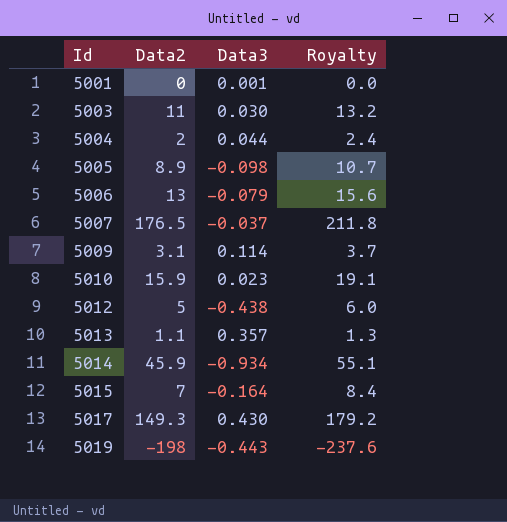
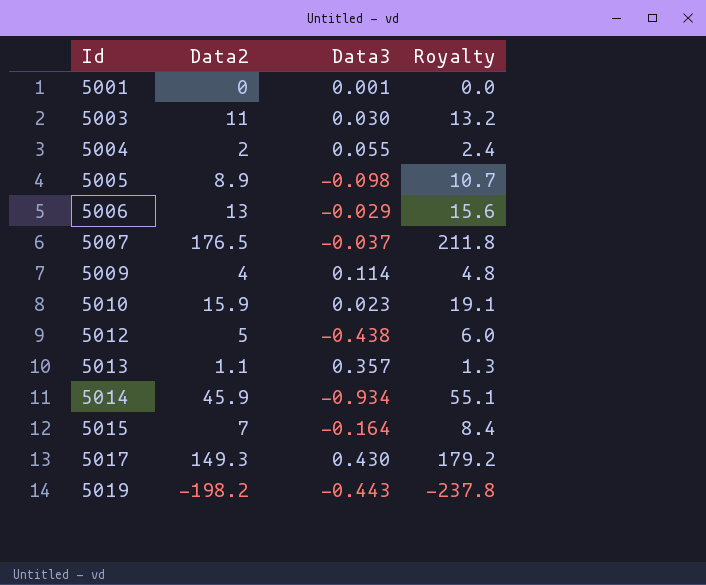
5004 | Data3: 0.044 -> 0.055
5006 | Data3: -0.079 -> -0.029
5009 | Data2: 3.1 -> 4
5009 | Royalty: 3.7 -> 4.8
5019 | Data2: -198 -> -198.2
5019 | Royalty: -237.6 -> -237.8

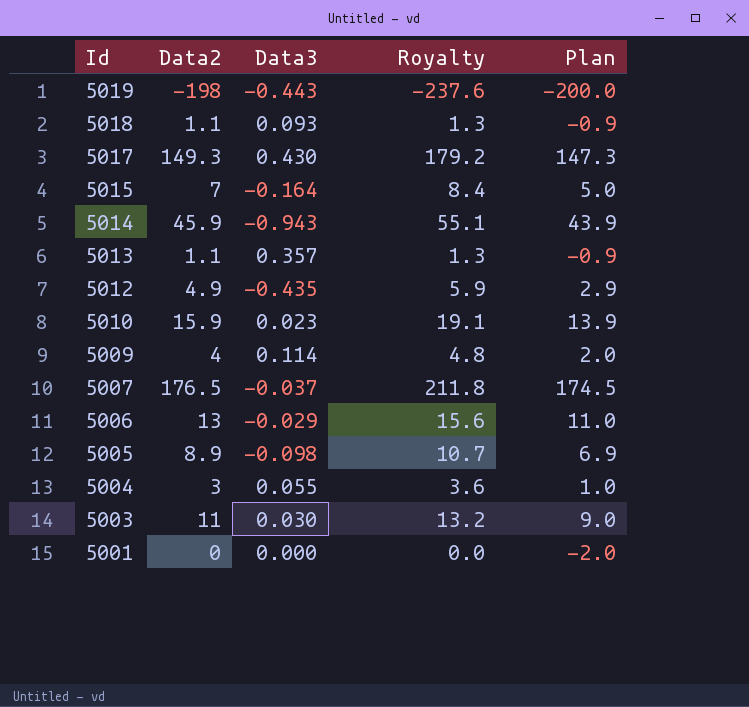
row order: Id ascending -> Id descending
column Plan | formula: none -> [Data2] - 2
5019 | Data2: -198.2 -> -198
5019 | Royalty: -237.8 -> -237.6
row 5018: none -> 1.1 | 0.093 | 1.3 | -0.9
5014 | Data3: -0.934 -> -0.943
5012 | Data2: 5 -> 4.9
5012 | Data3: -0.438 -> -0.435
5012 | Royalty: 6.0 -> 5.9
5004 | Data2: 2 -> 3
5004 | Royalty: 2.4 -> 3.6
5001 | Data3: 0.001 -> 0.000

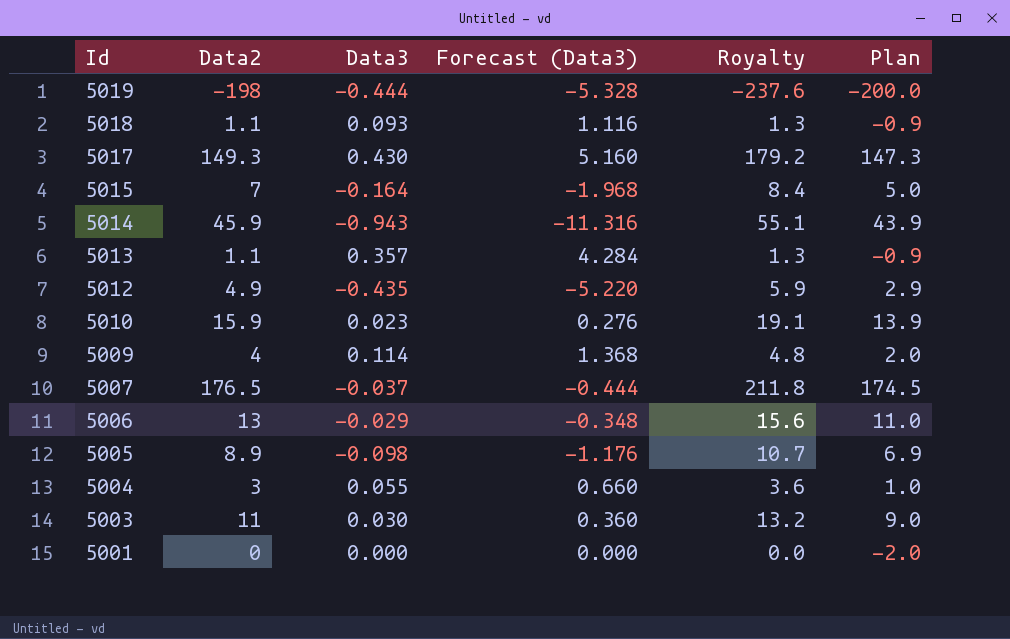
column Forecast (Data3) | formula: none -> [Data3] * 12
5019 | Data3: -0.443 -> -0.444

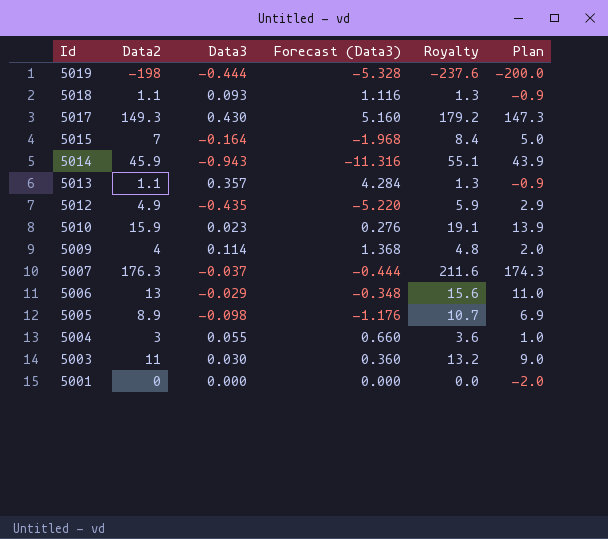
5007 | Data2: 176.5 -> 176.3
5007 | Royalty: 211.8 -> 211.6
5007 | Plan: 174.5 -> 174.3

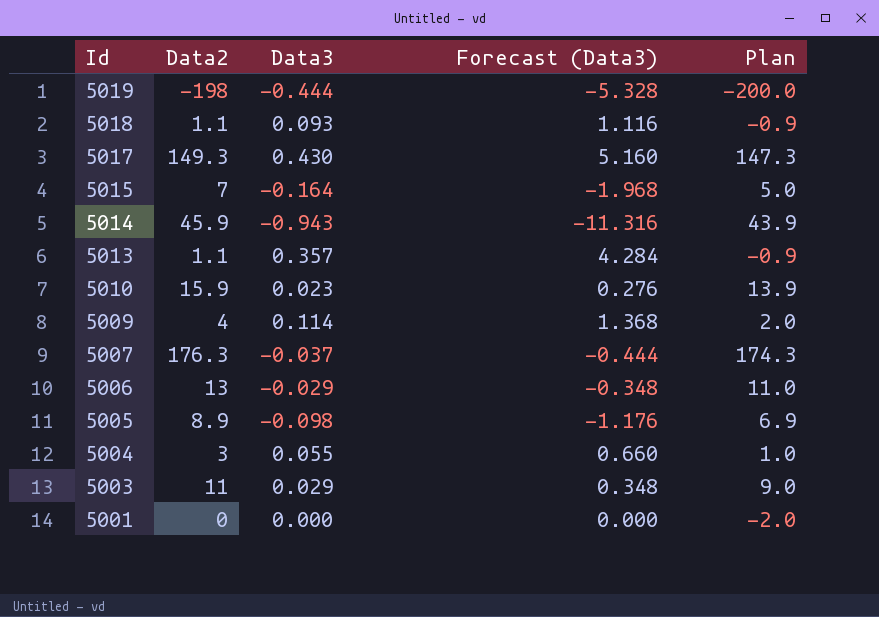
column Royalty | formula: [Data2] * 1.2 -> none
row 5012: 4.9 | -0.435 | -5.220 | 5.9 | 2.9 -> none
5003 | Data3: 0.030 -> 0.029
5003 | Forecast (Data3): 0.360 -> 0.348

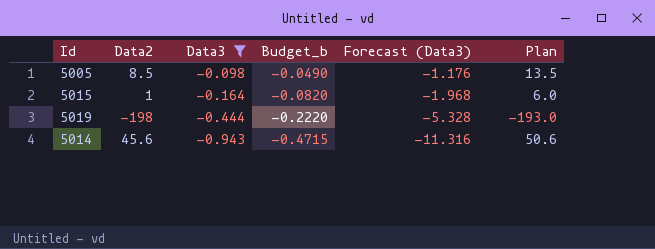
filter: none -> Data3 <= -0.098
row order: Id descending -> Data3 descending
column Budget_b | formula: none -> [Data3] * 0.5
column Plan | formula: [Data2] - 2 -> [Data2] + 5
5005 | Data2: 8.9 -> 8.5
5015 | Data2: 7 -> 1
5014 | Data2: 45.9 -> 45.6

